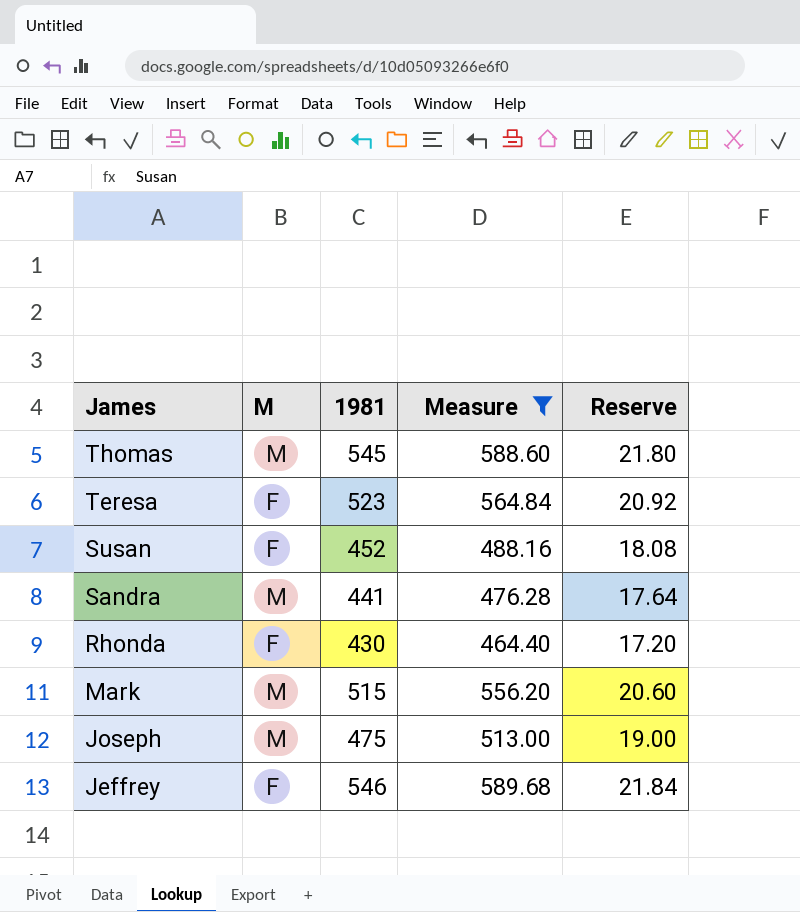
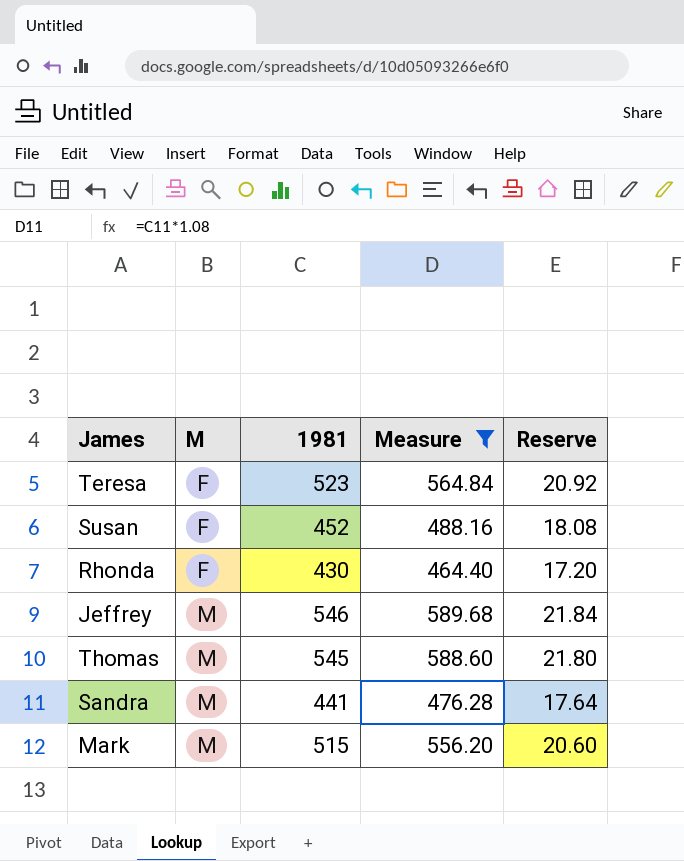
row order: James descending -> M ascending
row Joseph: M | 475 | 513.00 | 19.00 -> none
Jeffrey | M: F -> M

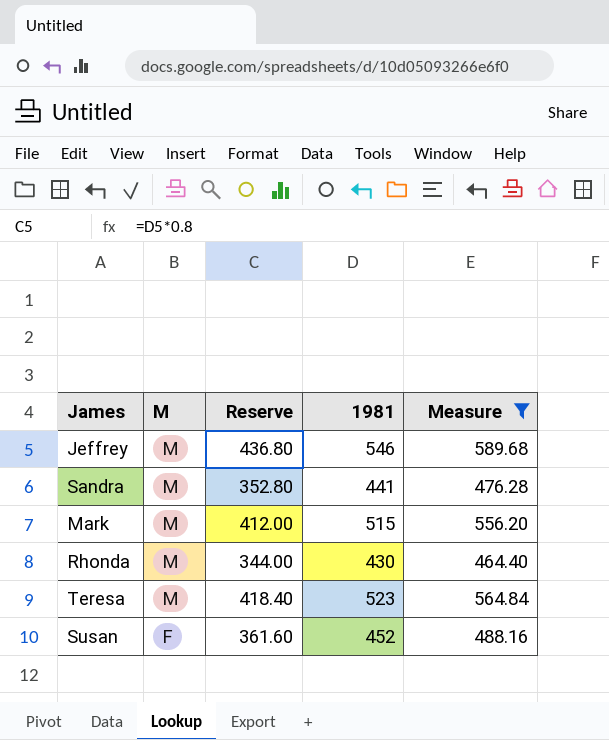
row order: M ascending -> M descending
column Reserve | formula: [1981] * 0.04 -> [1981] * 0.8
column Reserve | position: 5 -> 3
row Thomas: M | 545 | 588.60 | 21.80 -> none
Rhonda | M: F -> M
Teresa | M: F -> M

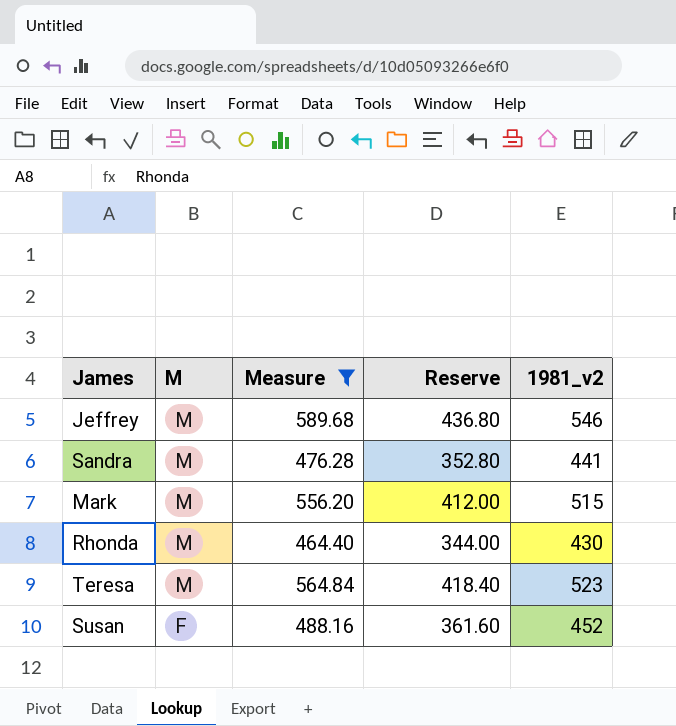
column Measure | position: 5 -> 3
column name: 1981 -> 1981_v2

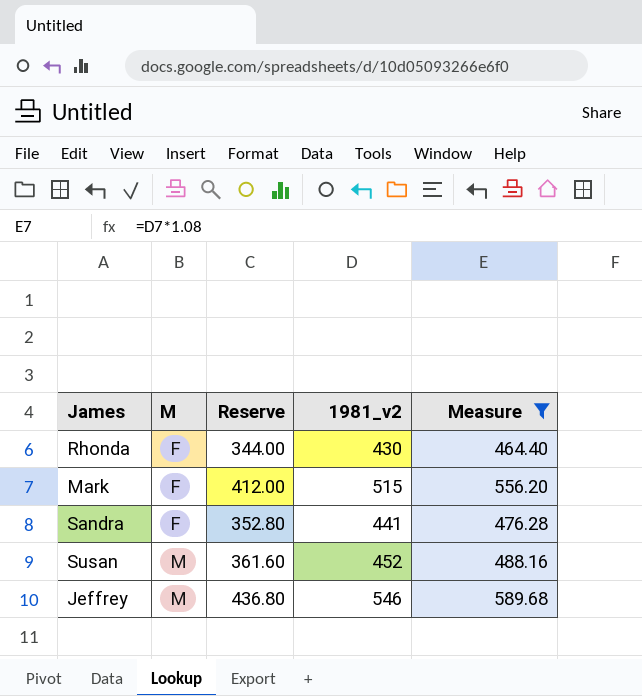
row order: M descending -> M ascending
column Measure | position: 3 -> 5
row Teresa: M | 564.84 | 418.40 | 523 -> none
Rhonda | M: M -> F
Mark | M: M -> F
Sandra | M: M -> F
Susan | M: F -> M

